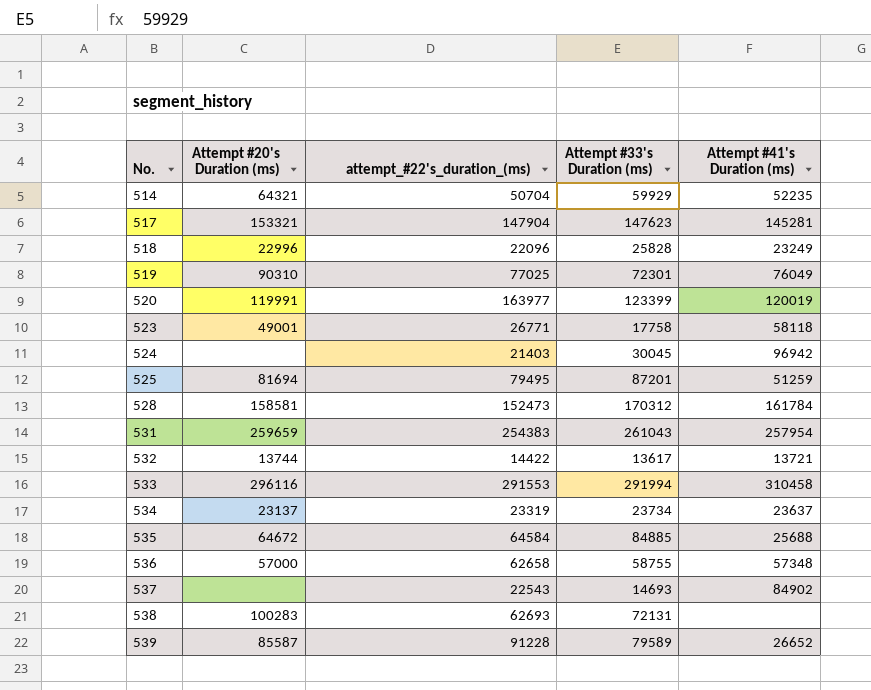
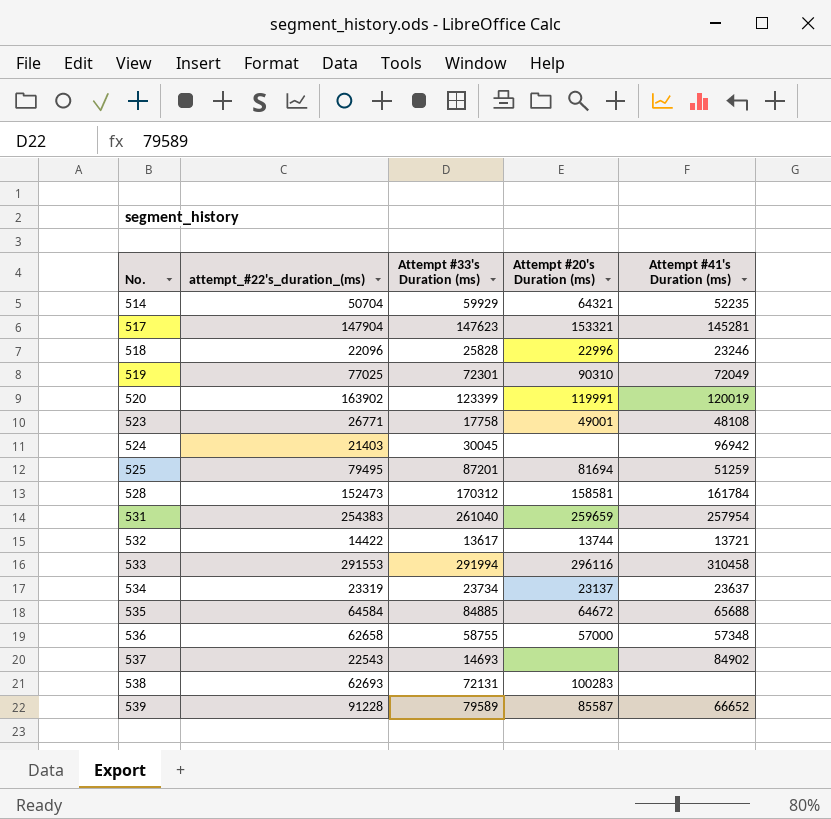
column Attempt #20's Duration (ms) | position: 2 -> 4
518 | Attempt #41's Duration (ms): 23249 -> 23246
519 | Attempt #41's Duration (ms): 76049 -> 72049
520 | attempt_#22's_duration_(ms): 163977 -> 163902
523 | Attempt #41's Duration (ms): 58118 -> 48108
531 | Attempt #33's Duration (ms): 261043 -> 261040
535 | Attempt #41's Duration (ms): 25688 -> 65688
539 | Attempt #41's Duration (ms): 26652 -> 66652

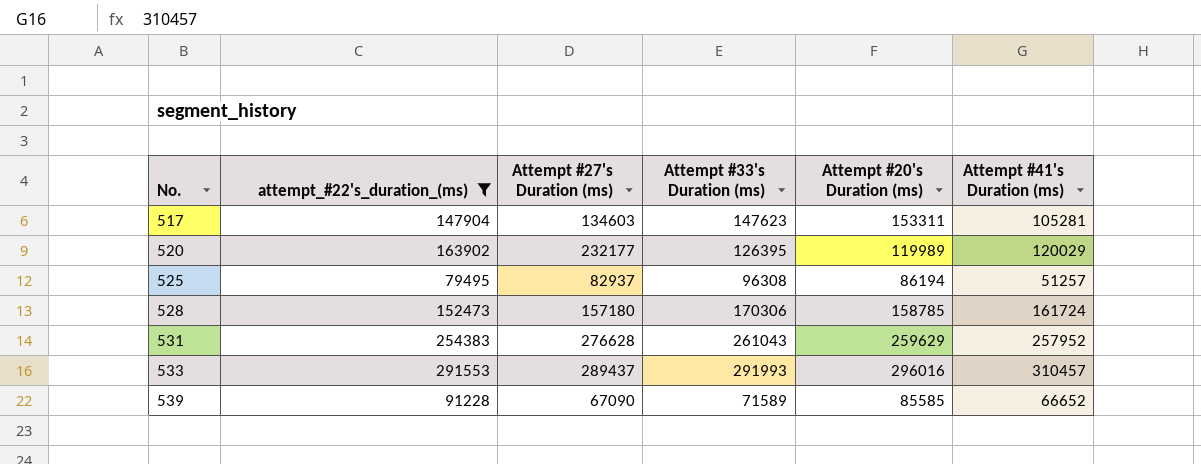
filter: none -> attempt_#22's_duration_(ms) >= 79495
column Attempt #27's Duration (ms) | position: none -> 3
517 | Attempt #20's Duration (ms): 153321 -> 153311
517 | Attempt #41's Duration (ms): 145281 -> 105281
520 | Attempt #33's Duration (ms): 123399 -> 126395
520 | Attempt #20's Duration (ms): 119991 -> 119989
520 | Attempt #41's Duration (ms): 120019 -> 120029
525 | Attempt #33's Duration (ms): 87201 -> 96308
525 | Attempt #20's Duration (ms): 81694 -> 86194
525 | Attempt #41's Duration (ms): 51259 -> 51257
528 | Attempt #33's Duration (ms): 170312 -> 170306
528 | Attempt #20's Duration (ms): 158581 -> 158785
528 | Attempt #41's Duration (ms): 161784 -> 161724
531 | Attempt #33's Duration (ms): 261040 -> 261043
531 | Attempt #20's Duration (ms): 259659 -> 259629
531 | Attempt #41's Duration (ms): 257954 -> 257952
533 | Attempt #33's Duration (ms): 291994 -> 291993
533 | Attempt #20's Duration (ms): 296116 -> 296016
533 | Attempt #41's Duration (ms): 310458 -> 310457
539 | Attempt #33's Duration (ms): 79589 -> 71589
539 | Attempt #20's Duration (ms): 85587 -> 85585

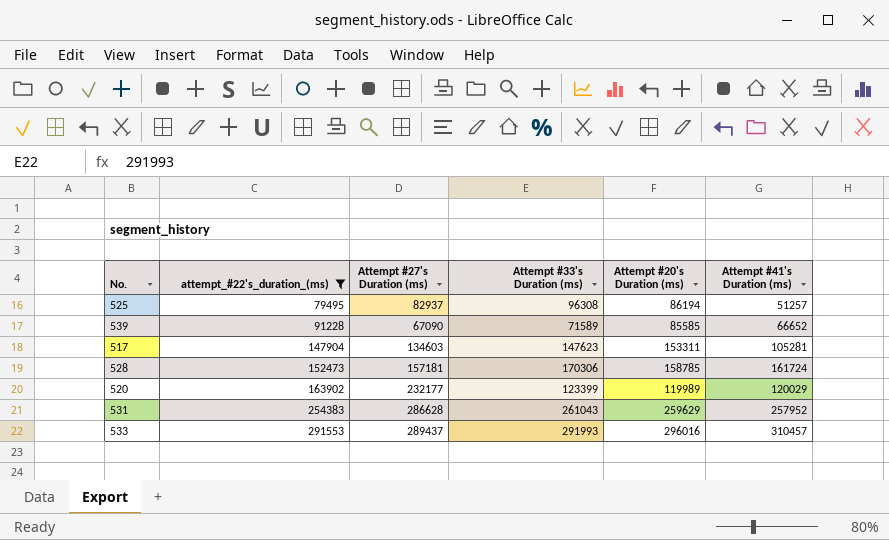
row order: No. ascending -> attempt_#22's_duration_(ms) ascending
528 | Attempt #27's Duration (ms): 157180 -> 157181
520 | Attempt #33's Duration (ms): 126395 -> 123399
531 | Attempt #27's Duration (ms): 276628 -> 286628

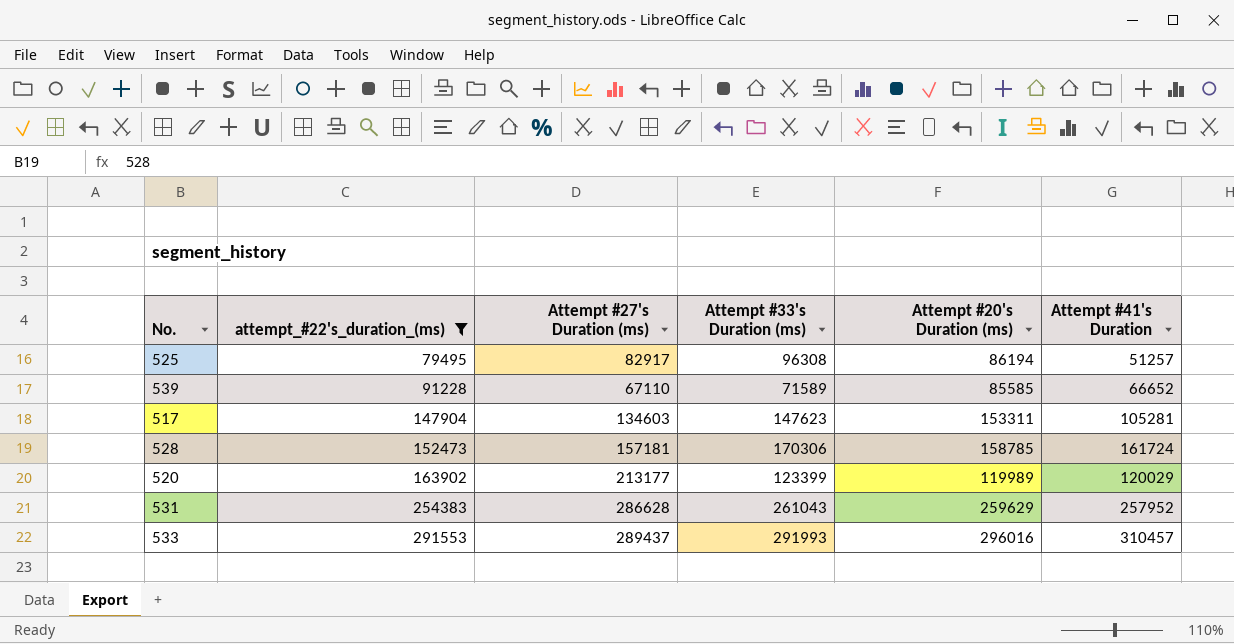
column name: Attempt #41's Duration (ms) -> Attempt #41's Duration
525 | Attempt #27's Duration (ms): 82937 -> 82917
539 | Attempt #27's Duration (ms): 67090 -> 67110
520 | Attempt #27's Duration (ms): 232177 -> 213177

